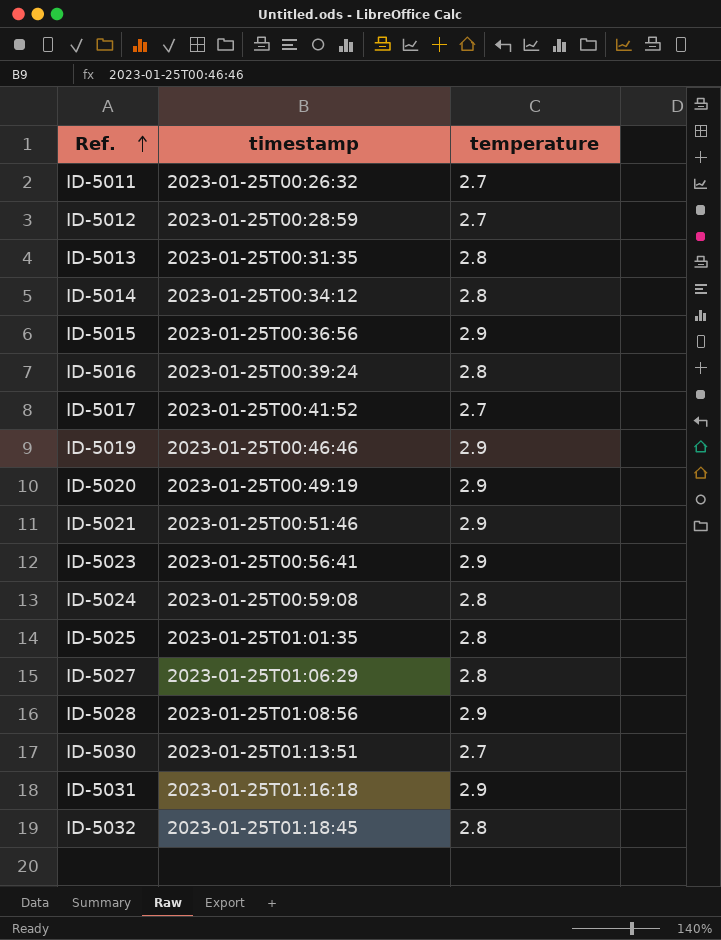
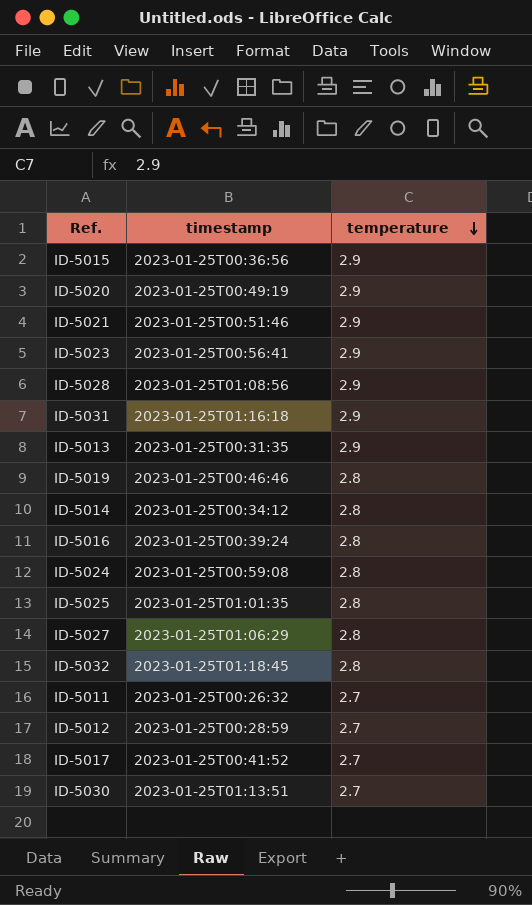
row order: Ref. ascending -> temperature descending
ID-5013 | temperature: 2.8 -> 2.9
ID-5019 | temperature: 2.9 -> 2.8

